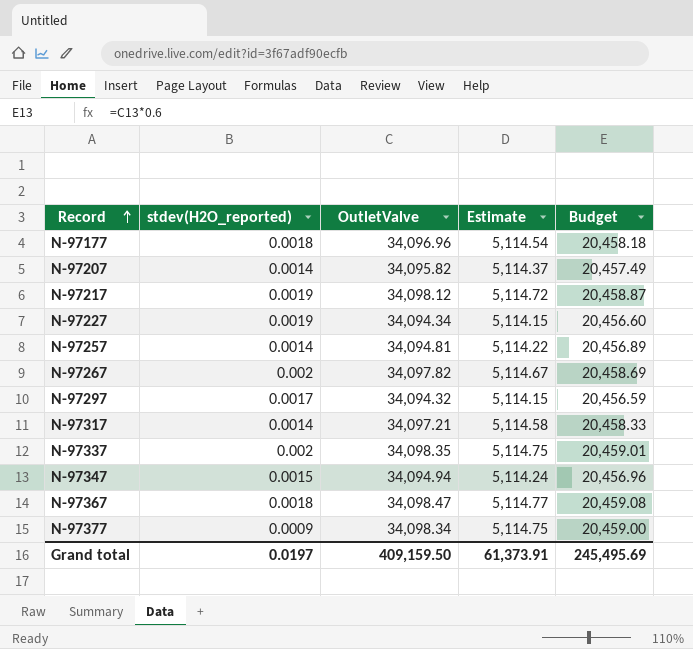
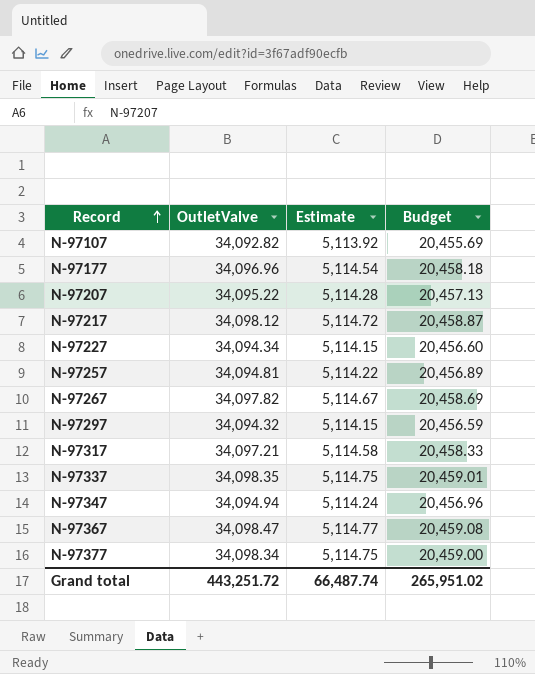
column stdev(H2O_reported) | position: 2 -> none
row N-97107: none -> 34,092.82 | 5,113.92 | 20,455.69
N-97207 | OutletValve: 34,095.82 -> 34,095.22
N-97207 | Estimate: 5,114.37 -> 5,114.28
N-97207 | Budget: 20,457.49 -> 20,457.13
Grand total | OutletValve: 409,159.50 -> 443,251.72
Grand total | Estimate: 61,373.91 -> 66,487.74
Grand total | Budget: 245,495.69 -> 265,951.02

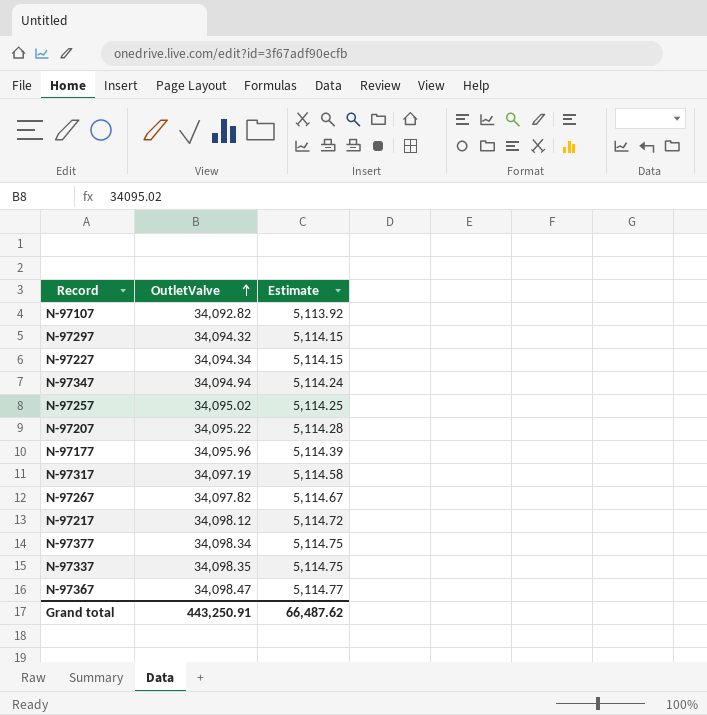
row order: Record ascending -> OutletValve ascending
column Budget | formula: [OutletValve] * 0.6 -> none
N-97257 | OutletValve: 34,094.81 -> 34,095.02
N-97257 | Estimate: 5,114.22 -> 5,114.25
N-97177 | OutletValve: 34,096.96 -> 34,095.96
N-97177 | Estimate: 5,114.54 -> 5,114.39
N-97317 | OutletValve: 34,097.21 -> 34,097.19
Grand total | OutletValve: 443,251.72 -> 443,250.91
Grand total | Estimate: 66,487.74 -> 66,487.62

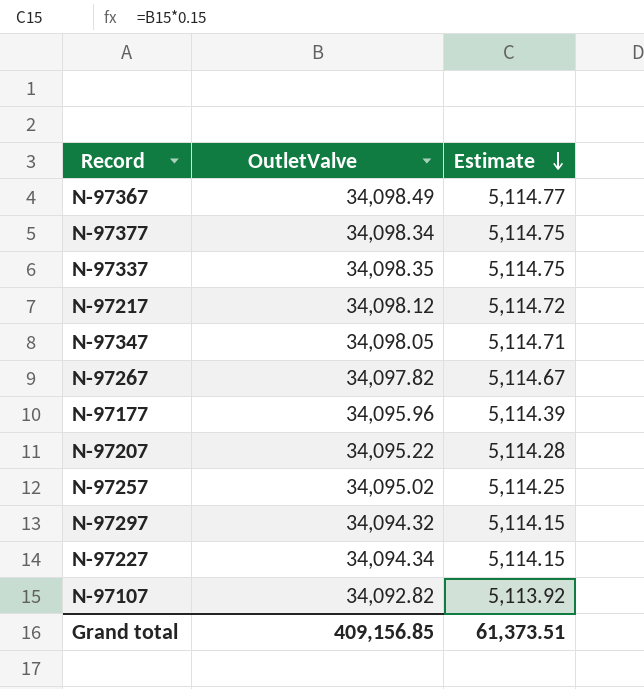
row order: OutletValve ascending -> Estimate descending
row N-97317: 34,097.19 | 5,114.58 -> none
N-97367 | OutletValve: 34,098.47 -> 34,098.49
N-97347 | OutletValve: 34,094.94 -> 34,098.05
N-97347 | Estimate: 5,114.24 -> 5,114.71
Grand total | OutletValve: 443,250.91 -> 409,156.85
Grand total | Estimate: 66,487.62 -> 61,373.51

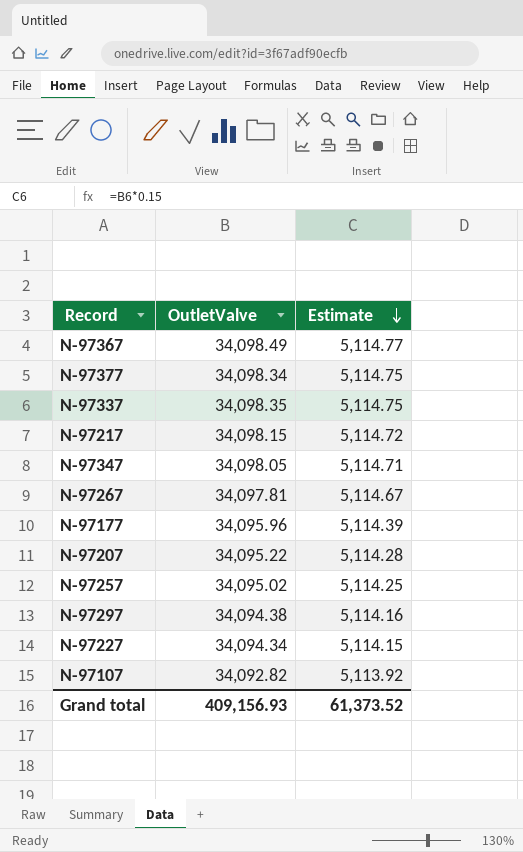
N-97217 | OutletValve: 34,098.12 -> 34,098.15
N-97267 | OutletValve: 34,097.82 -> 34,097.81
N-97297 | OutletValve: 34,094.32 -> 34,094.38
N-97297 | Estimate: 5,114.15 -> 5,114.16
Grand total | OutletValve: 409,156.85 -> 409,156.93
Grand total | Estimate: 61,373.51 -> 61,373.52

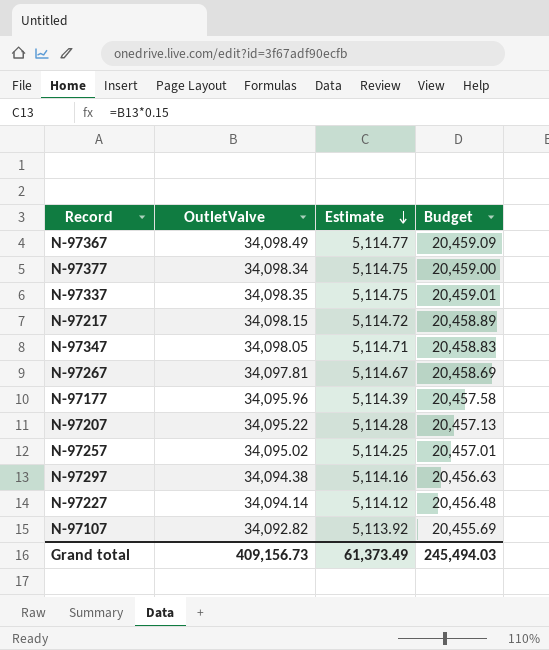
column Budget | formula: none -> [OutletValve] * 0.6
N-97227 | OutletValve: 34,094.34 -> 34,094.14
N-97227 | Estimate: 5,114.15 -> 5,114.12
Grand total | OutletValve: 409,156.93 -> 409,156.73
Grand total | Estimate: 61,373.52 -> 61,373.49

